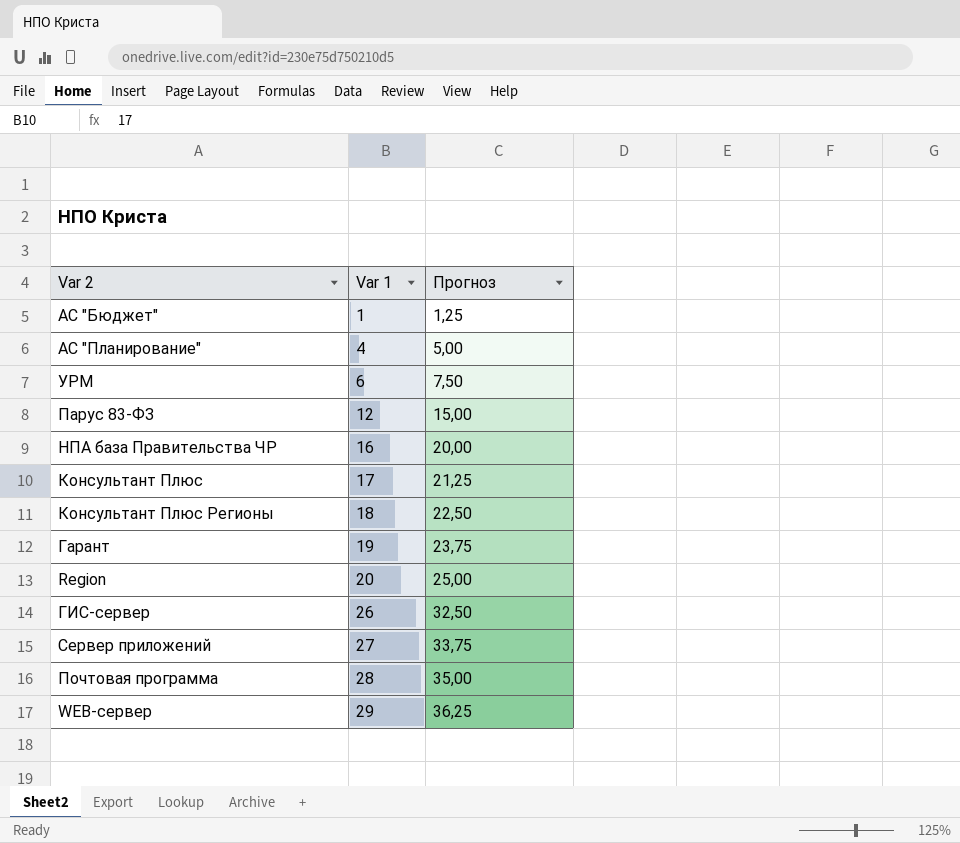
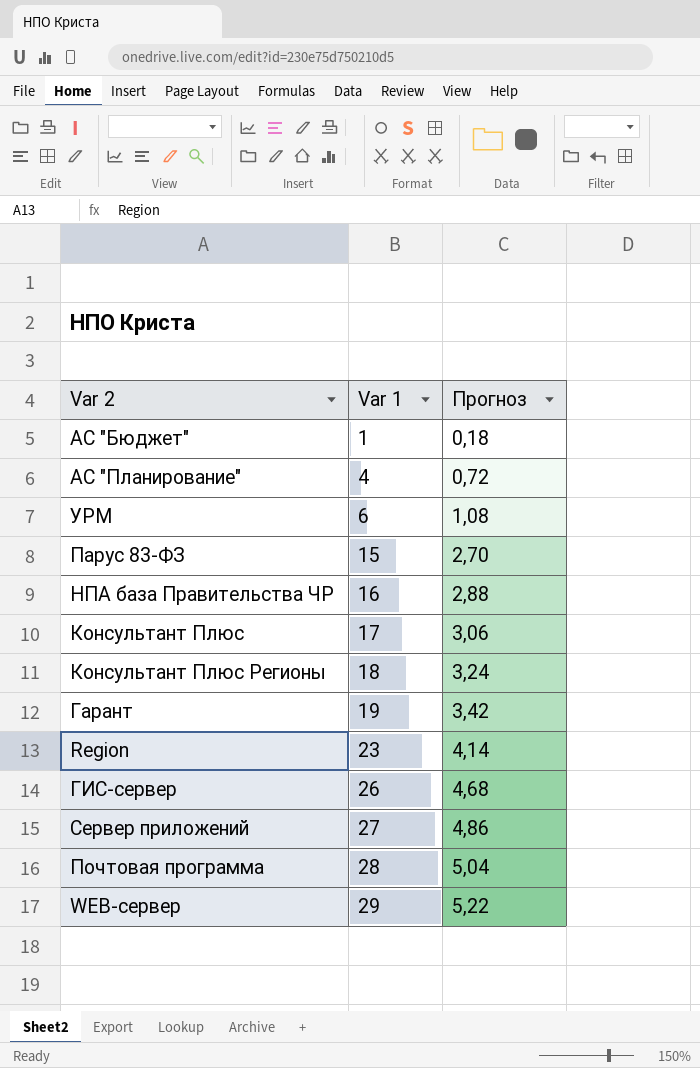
column Прогноз | formula: [Var 1] * 1,25 -> [Var 1] * 0,18
Парус 83-ФЗ | Var 1: 12 -> 15
Region | Var 1: 20 -> 23

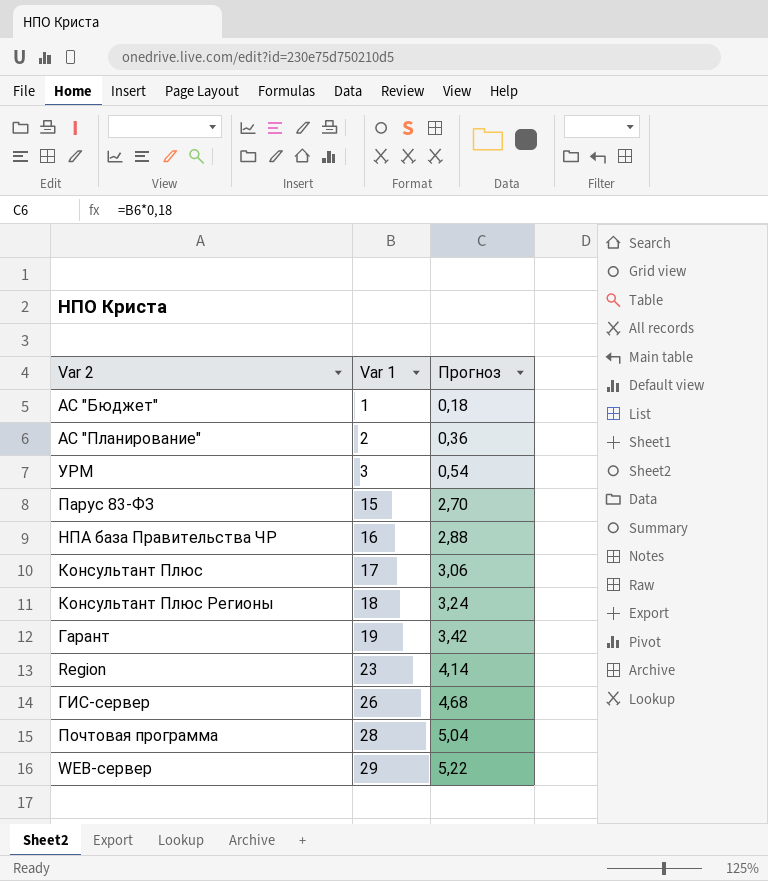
row Сервер приложений: 27 | 4,86 -> none
АС "Планирование" | Var 1: 4 -> 2
АС "Планирование" | Прогноз: 0,72 -> 0,36
УРМ | Var 1: 6 -> 3
УРМ | Прогноз: 1,08 -> 0,54

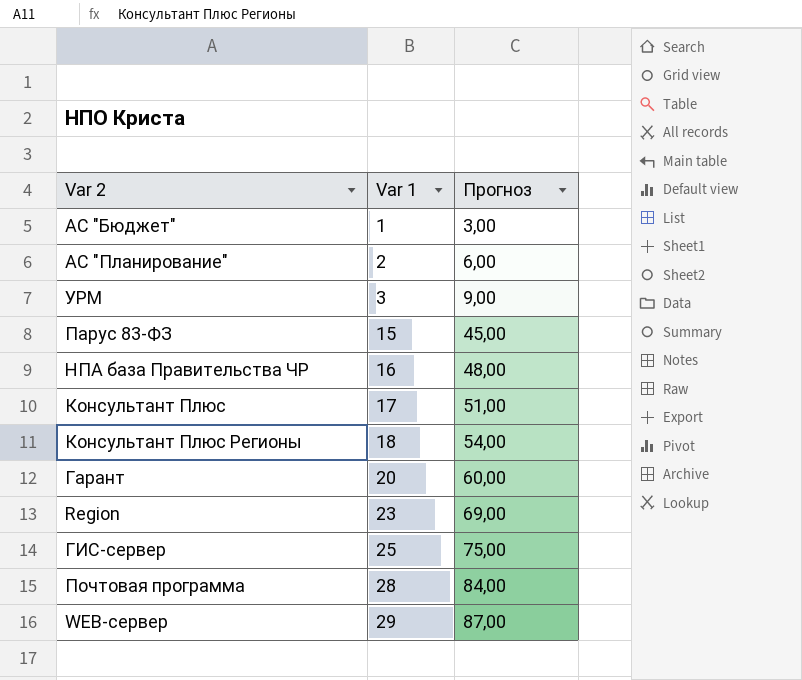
column Прогноз | formula: [Var 1] * 0,18 -> [Var 1] * 3
Гарант | Var 1: 19 -> 20
ГИС-сервер | Var 1: 26 -> 25

